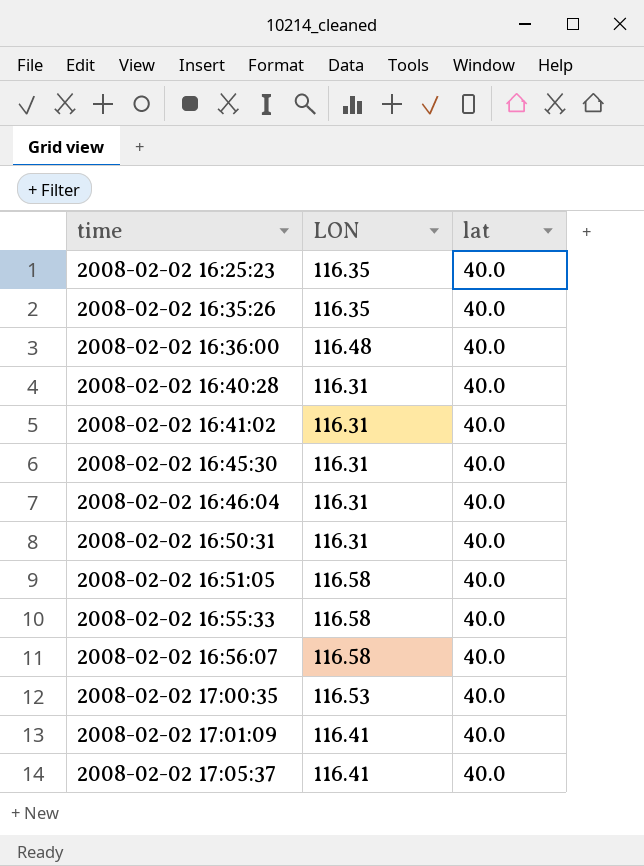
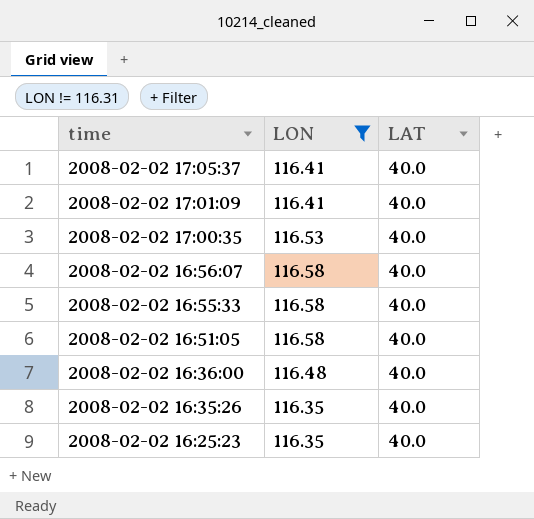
filter: none -> LON != 116.31
row order: time ascending -> time descending
column name: lat -> LAT

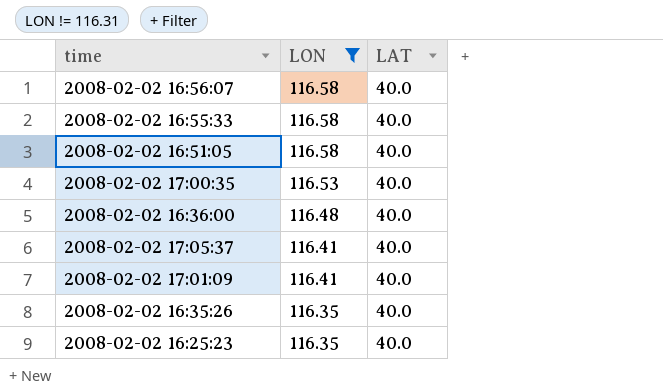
row order: time descending -> LON descending

